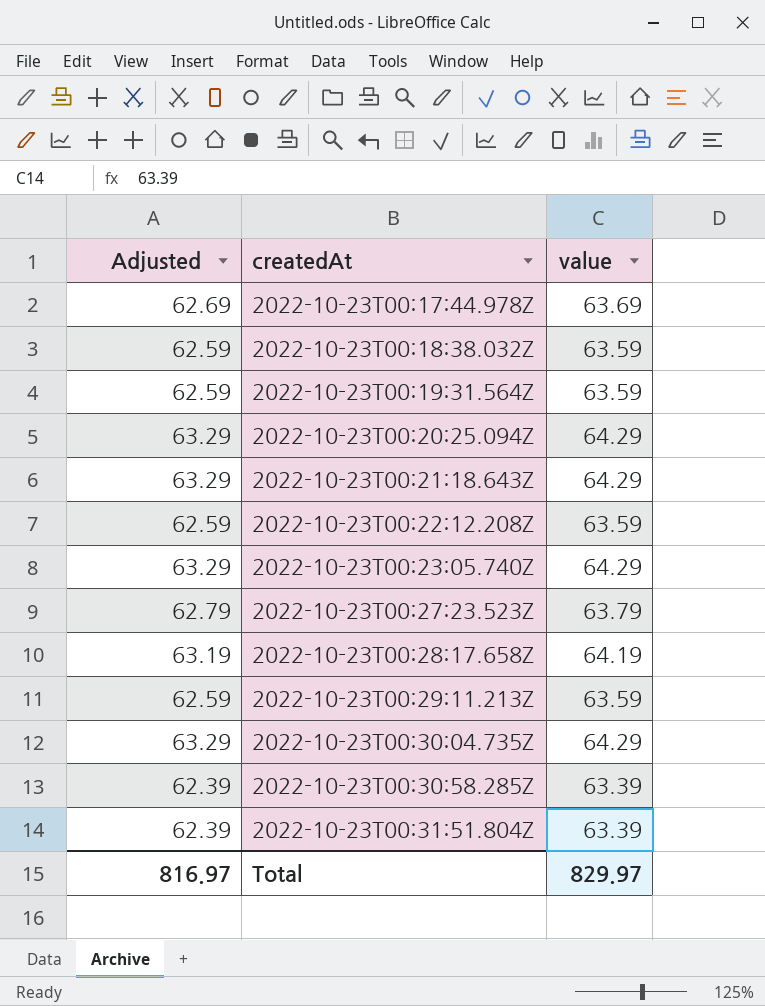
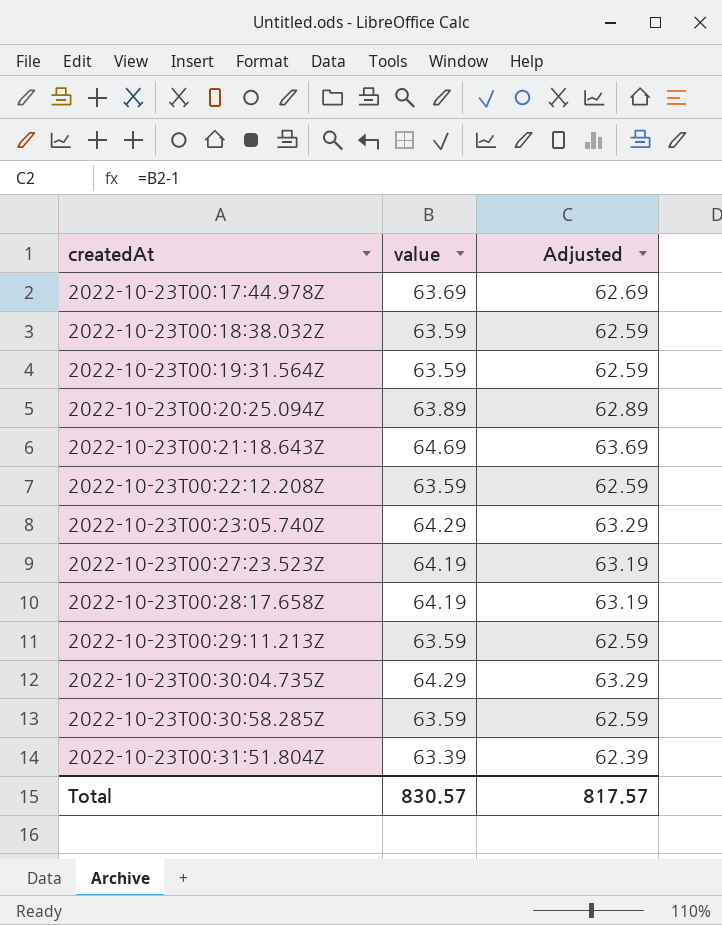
column Adjusted | position: 1 -> 3
2022-10-23T00:20:25.094Z | value: 64.29 -> 63.89
2022-10-23T00:20:25.094Z | Adjusted: 63.29 -> 62.89
2022-10-23T00:21:18.643Z | value: 64.29 -> 64.69
2022-10-23T00:21:18.643Z | Adjusted: 63.29 -> 63.69
2022-10-23T00:27:23.523Z | value: 63.79 -> 64.19
2022-10-23T00:27:23.523Z | Adjusted: 62.79 -> 63.19
2022-10-23T00:30:58.285Z | value: 63.39 -> 63.59
2022-10-23T00:30:58.285Z | Adjusted: 62.39 -> 62.59
Total | value: 829.97 -> 830.57
Total | Adjusted: 816.97 -> 817.57

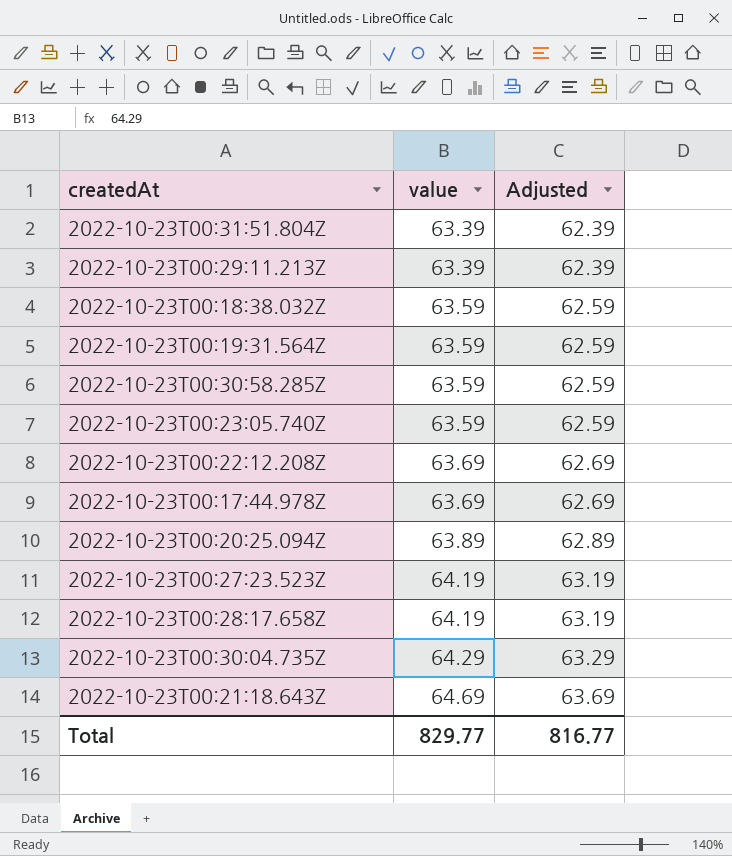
row order: createdAt ascending -> value ascending
2022-10-23T00:29:11.213Z | value: 63.59 -> 63.39
2022-10-23T00:29:11.213Z | Adjusted: 62.59 -> 62.39
2022-10-23T00:23:05.740Z | value: 64.29 -> 63.59
2022-10-23T00:23:05.740Z | Adjusted: 63.29 -> 62.59
2022-10-23T00:22:12.208Z | value: 63.59 -> 63.69
2022-10-23T00:22:12.208Z | Adjusted: 62.59 -> 62.69
Total | value: 830.57 -> 829.77
Total | Adjusted: 817.57 -> 816.77

